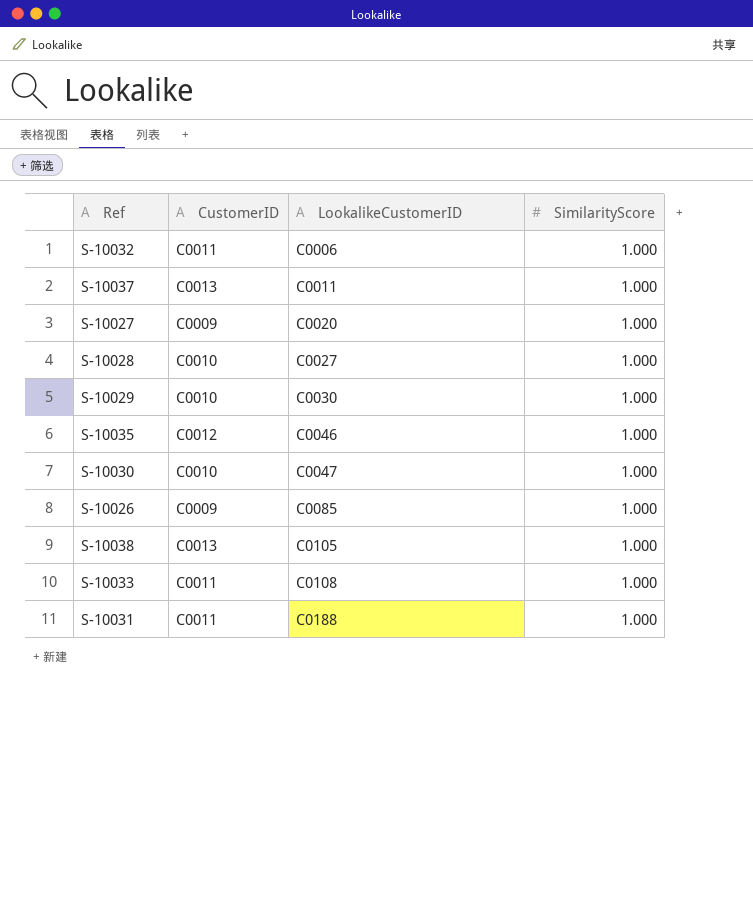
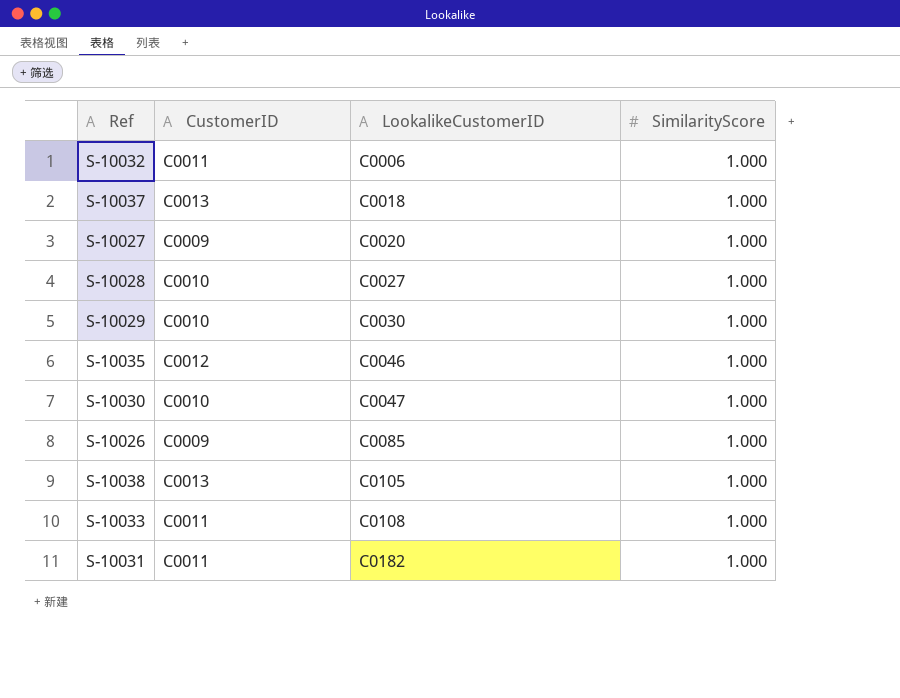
S-10037 | LookalikeCustomerID: C0011 -> C0018
S-10031 | LookalikeCustomerID: C0188 -> C0182

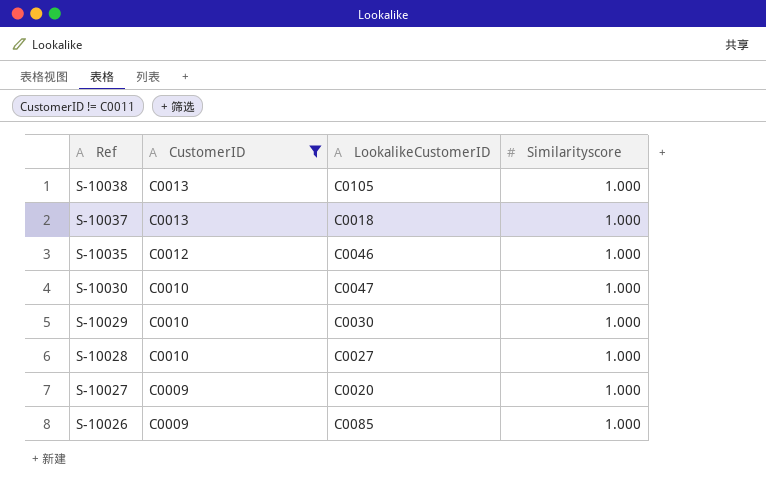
filter: none -> CustomerID != C0011
row order: LookalikeCustomerID ascending -> Ref descending
column name: SimilarityScore -> Similarityscore

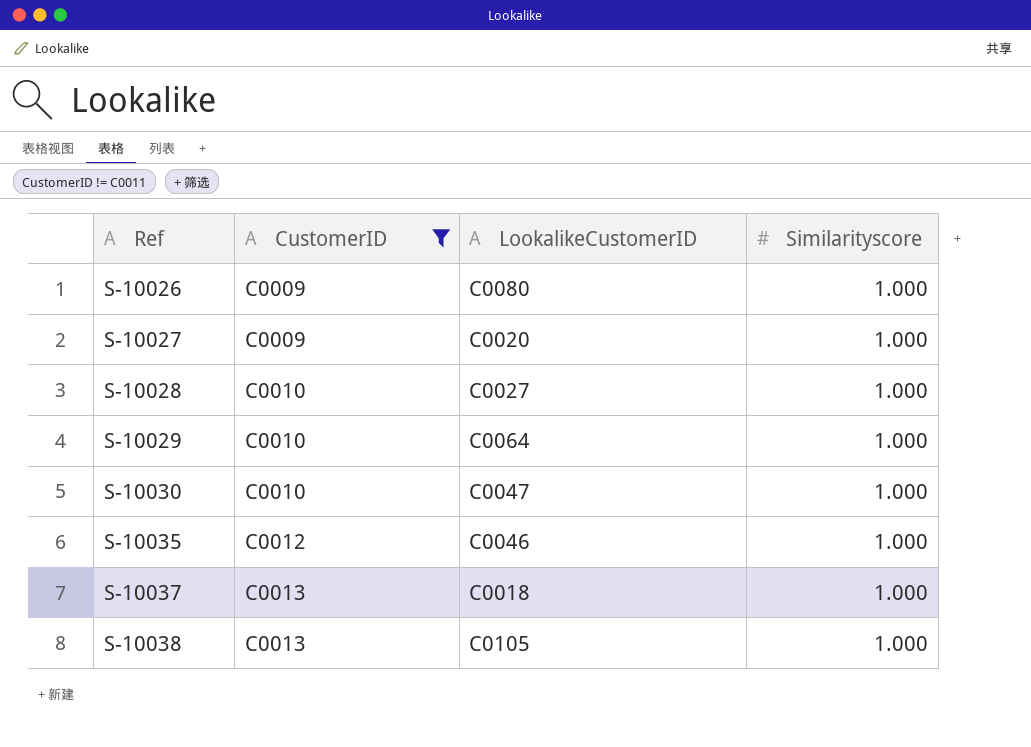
row order: Ref descending -> Ref ascending
S-10026 | LookalikeCustomerID: C0085 -> C0080
S-10029 | LookalikeCustomerID: C0030 -> C0064

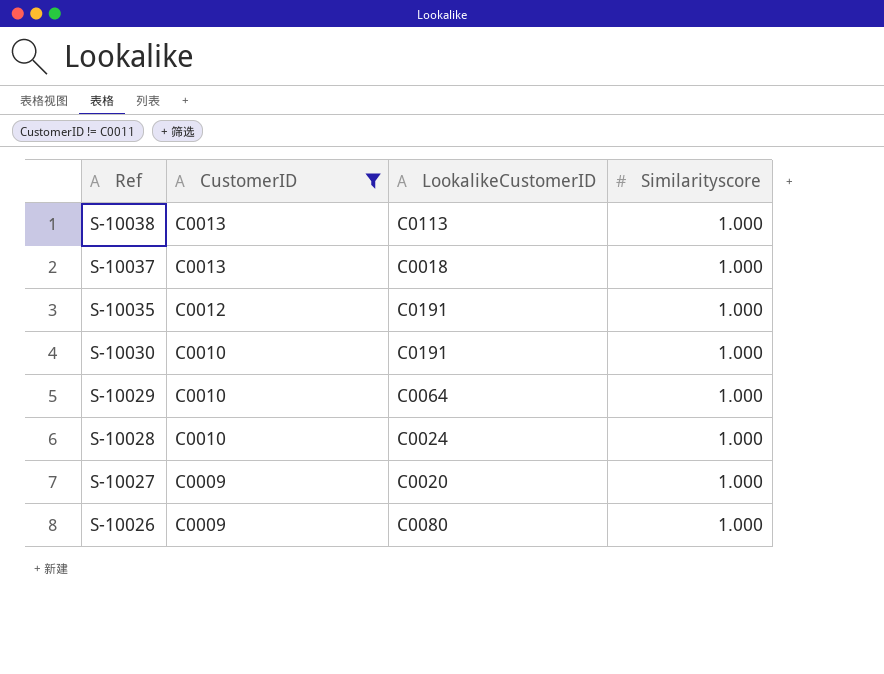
row order: Ref ascending -> Ref descending
S-10038 | LookalikeCustomerID: C0105 -> C0113
S-10035 | LookalikeCustomerID: C0046 -> C0191
S-10030 | LookalikeCustomerID: C0047 -> C0191
S-10028 | LookalikeCustomerID: C0027 -> C0024

